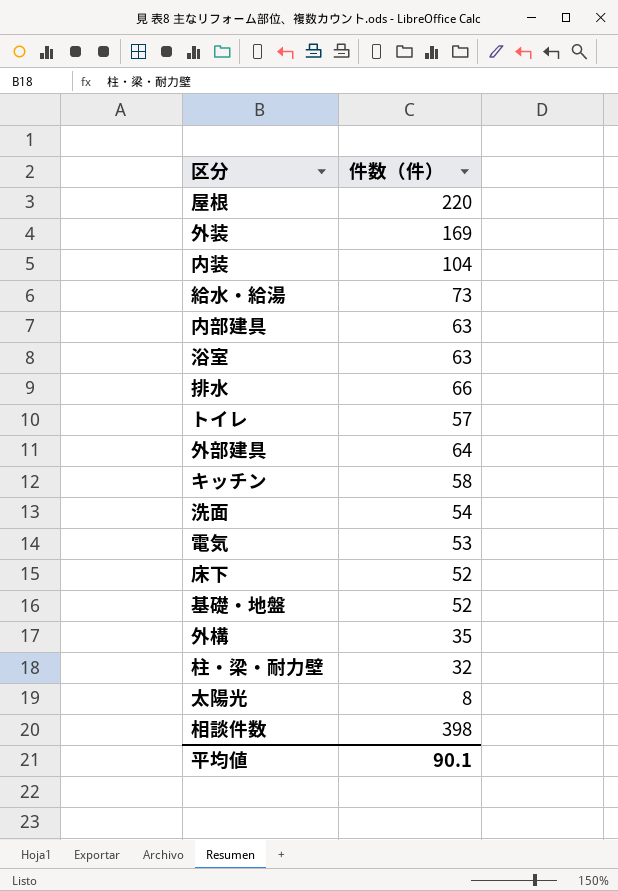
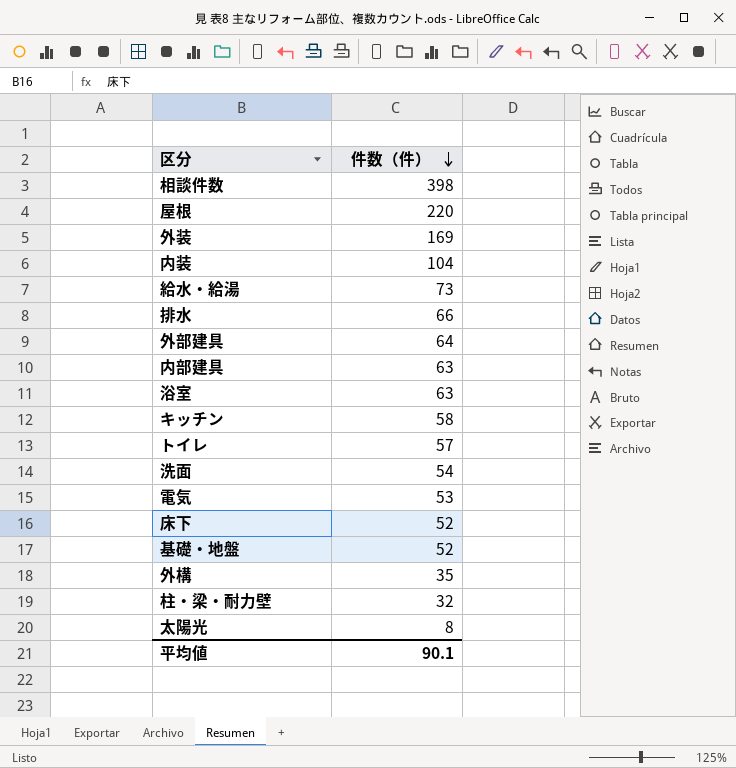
row order: none -> 件数（件） descending

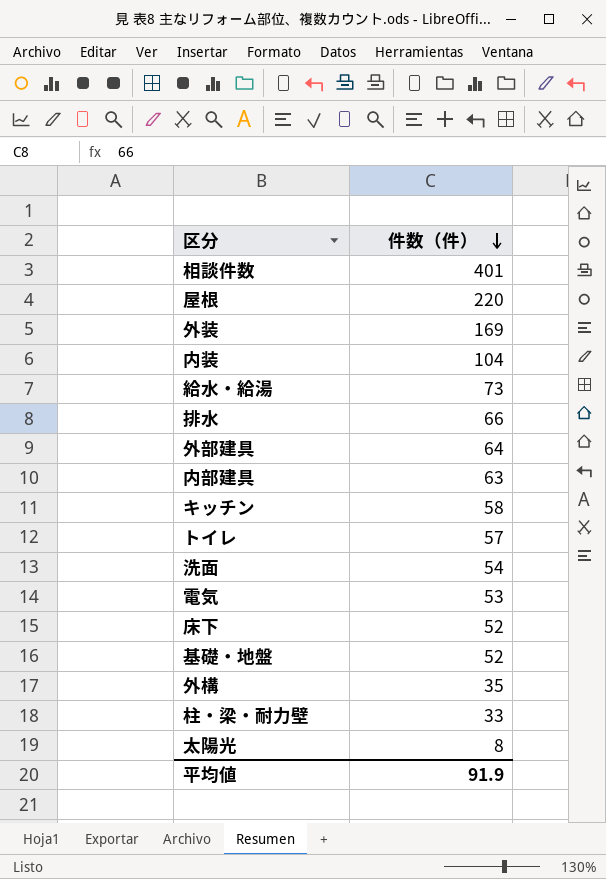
row 浴室: 63 -> none
相談件数 | 件数（件）: 398 -> 401
柱・梁・耐力壁 | 件数（件）: 32 -> 33
平均値 | 件数（件）: 90.1 -> 91.9

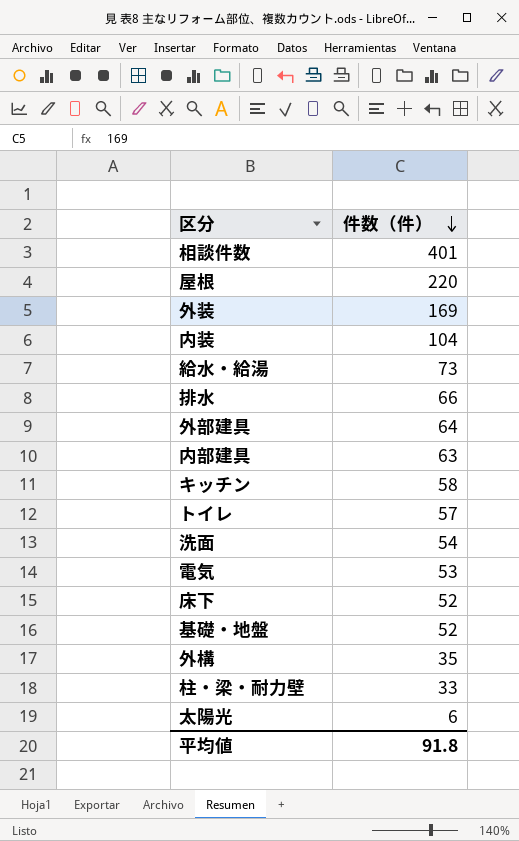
太陽光 | 件数（件）: 8 -> 6
平均値 | 件数（件）: 91.9 -> 91.8

